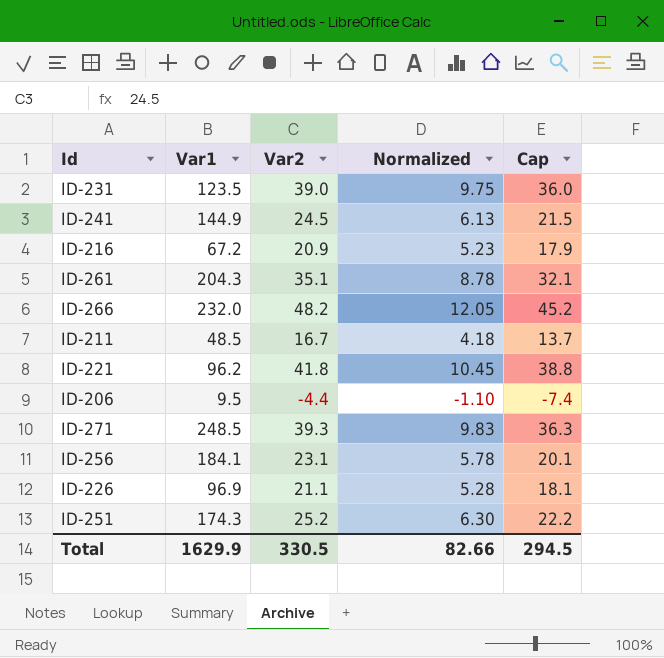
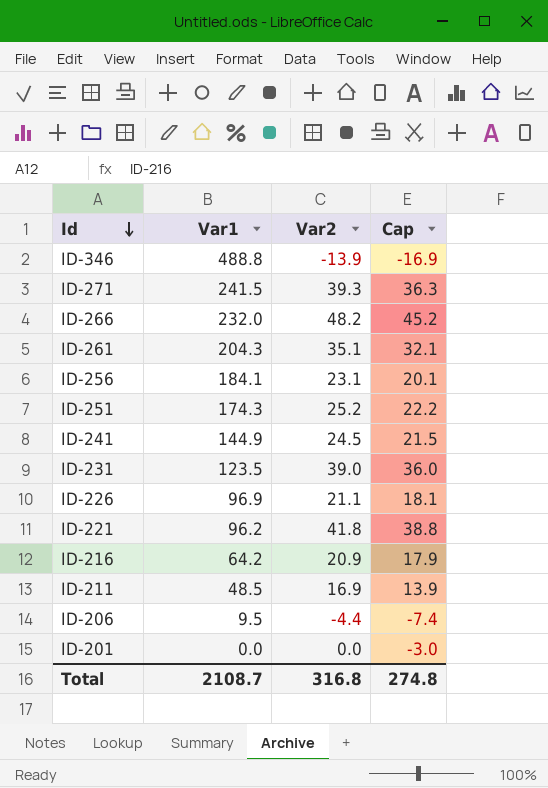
row order: none -> Id descending
column Normalized | formula: [Var2] * 0.25 -> none
row ID-346: none -> 488.8 | -13.9 | -16.9
ID-271 | Var1: 248.5 -> 241.5
ID-216 | Var1: 67.2 -> 64.2
ID-211 | Var2: 16.7 -> 16.9
ID-211 | Cap: 13.7 -> 13.9
row ID-201: none -> 0.0 | 0.0 | -3.0
Total | Var1: 1629.9 -> 2108.7
Total | Var2: 330.5 -> 316.8
Total | Cap: 294.5 -> 274.8

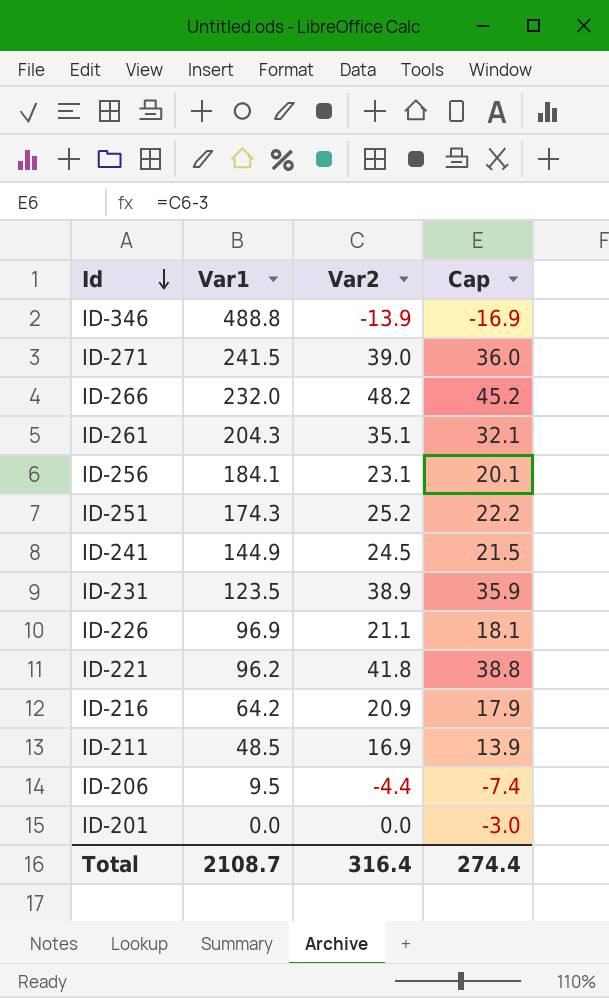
ID-271 | Var2: 39.3 -> 39.0
ID-271 | Cap: 36.3 -> 36.0
ID-231 | Var2: 39.0 -> 38.9
ID-231 | Cap: 36.0 -> 35.9
Total | Var2: 316.8 -> 316.4
Total | Cap: 274.8 -> 274.4

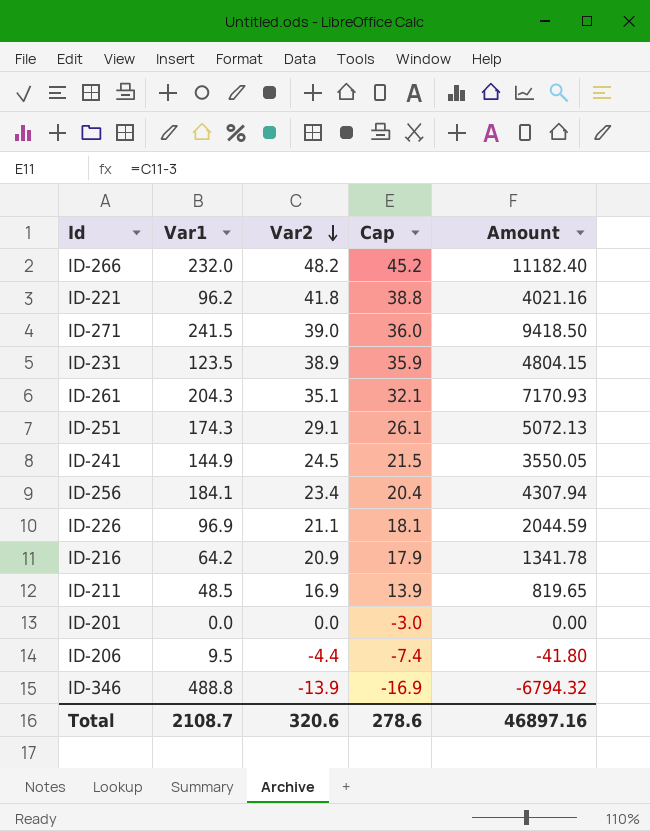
row order: Id descending -> Var2 descending
column Amount | formula: none -> [Var1] * [Var2]
ID-251 | Var2: 25.2 -> 29.1
ID-251 | Cap: 22.2 -> 26.1
ID-256 | Var2: 23.1 -> 23.4
ID-256 | Cap: 20.1 -> 20.4
Total | Var2: 316.4 -> 320.6
Total | Cap: 274.4 -> 278.6

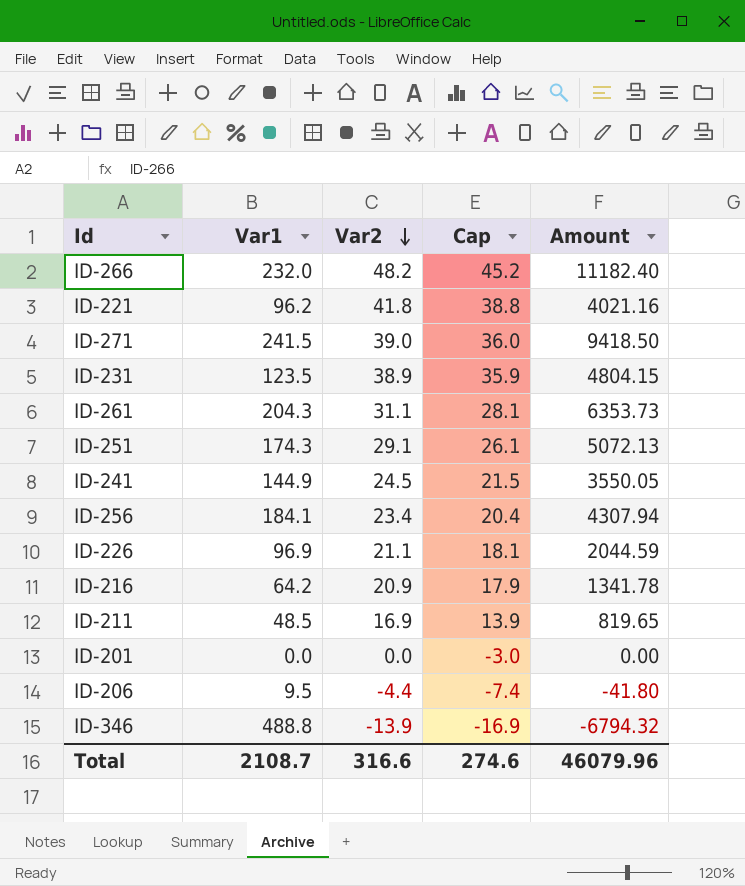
ID-261 | Var2: 35.1 -> 31.1
ID-261 | Cap: 32.1 -> 28.1
ID-261 | Amount: 7170.93 -> 6353.73
Total | Var2: 320.6 -> 316.6
Total | Cap: 278.6 -> 274.6
Total | Amount: 46897.16 -> 46079.96

